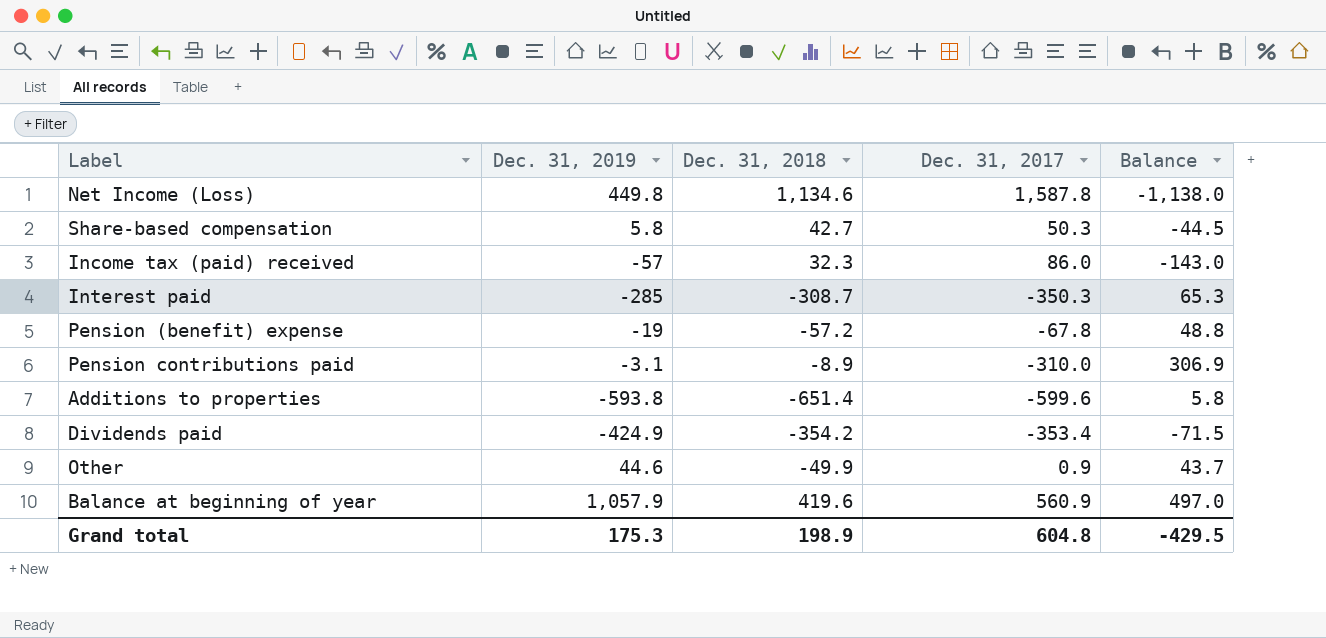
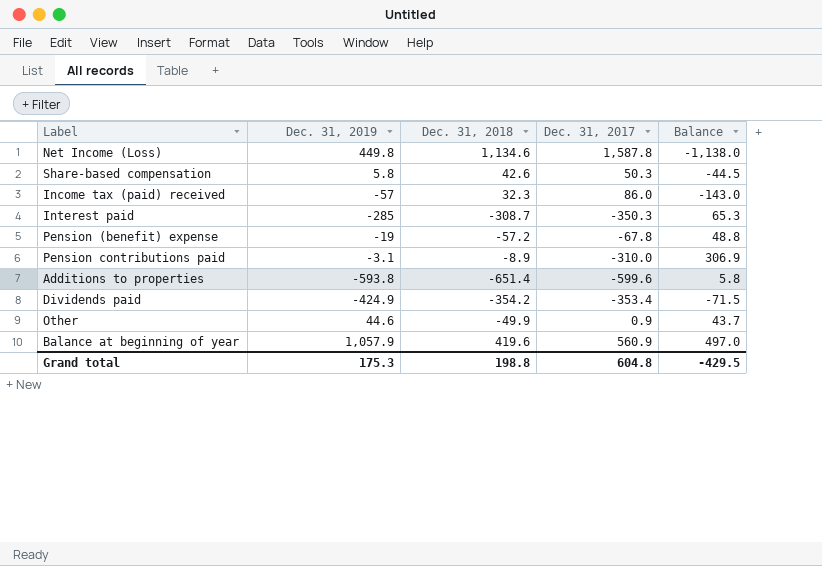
Share-based compensation | Dec. 31, 2018: 42.7 -> 42.6
Grand total | Dec. 31, 2018: 198.9 -> 198.8

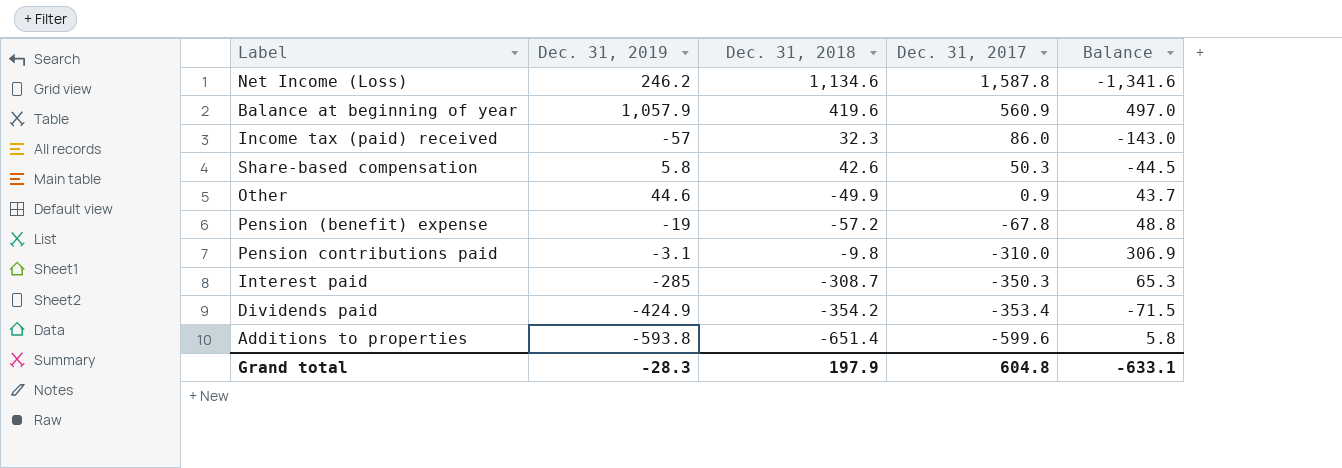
row order: none -> Dec. 31, 2017 descending
Net Income (Loss) | Dec. 31, 2019: 449.8 -> 246.2
Net Income (Loss) | Balance: -1,138.0 -> -1,341.6
Pension contributions paid | Dec. 31, 2018: -8.9 -> -9.8
Grand total | Dec. 31, 2019: 175.3 -> -28.3
Grand total | Dec. 31, 2018: 198.8 -> 197.9
Grand total | Balance: -429.5 -> -633.1

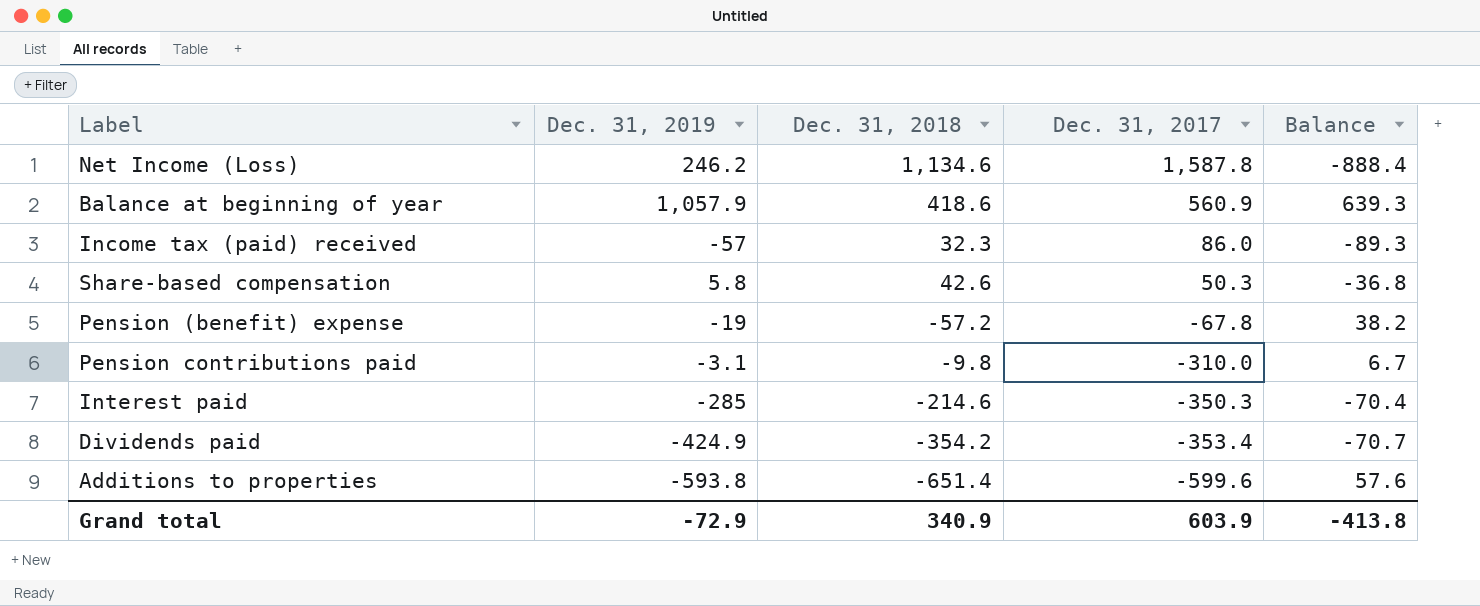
column Balance | formula: [Dec. 31, 2019] - [Dec. 31, 2017] -> [Dec. 31, 2019] - [Dec. 31, 2018]
row Other: 44.6 | -49.9 | 0.9 | 43.7 -> none
Balance at beginning of year | Dec. 31, 2018: 419.6 -> 418.6
Interest paid | Dec. 31, 2018: -308.7 -> -214.6
Grand total | Dec. 31, 2019: -28.3 -> -72.9
Grand total | Dec. 31, 2018: 197.9 -> 340.9
Grand total | Dec. 31, 2017: 604.8 -> 603.9
Grand total | Balance: -633.1 -> -413.8

